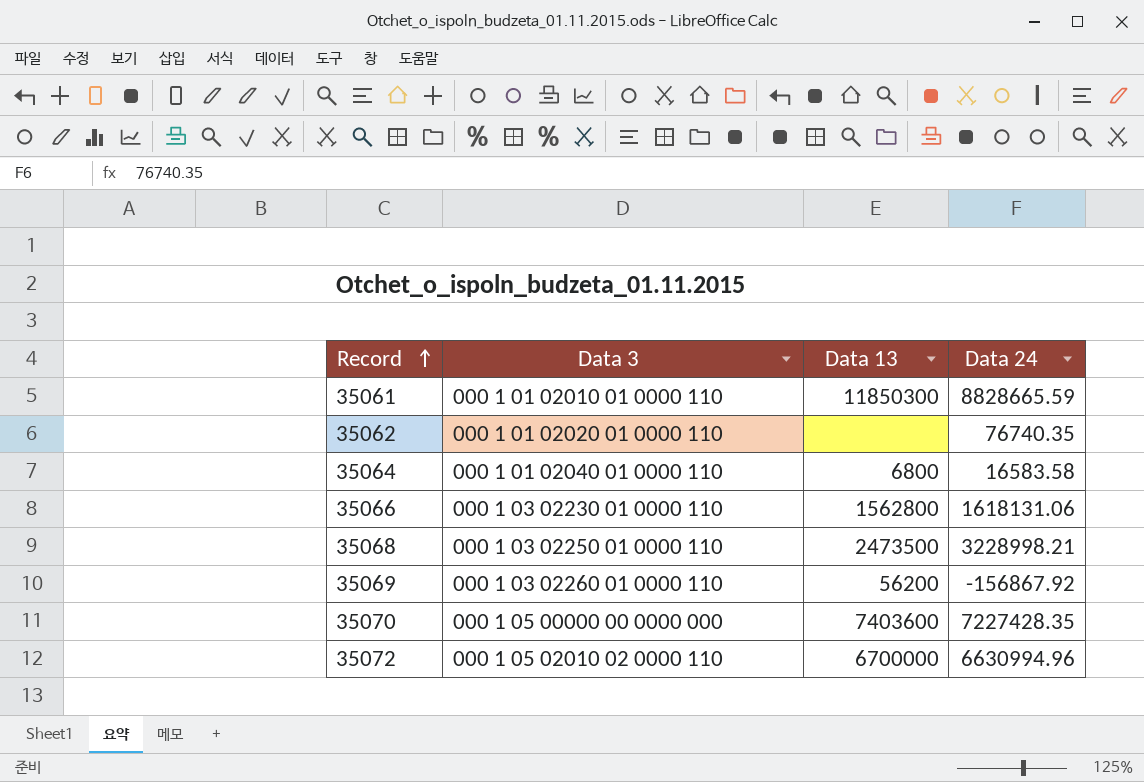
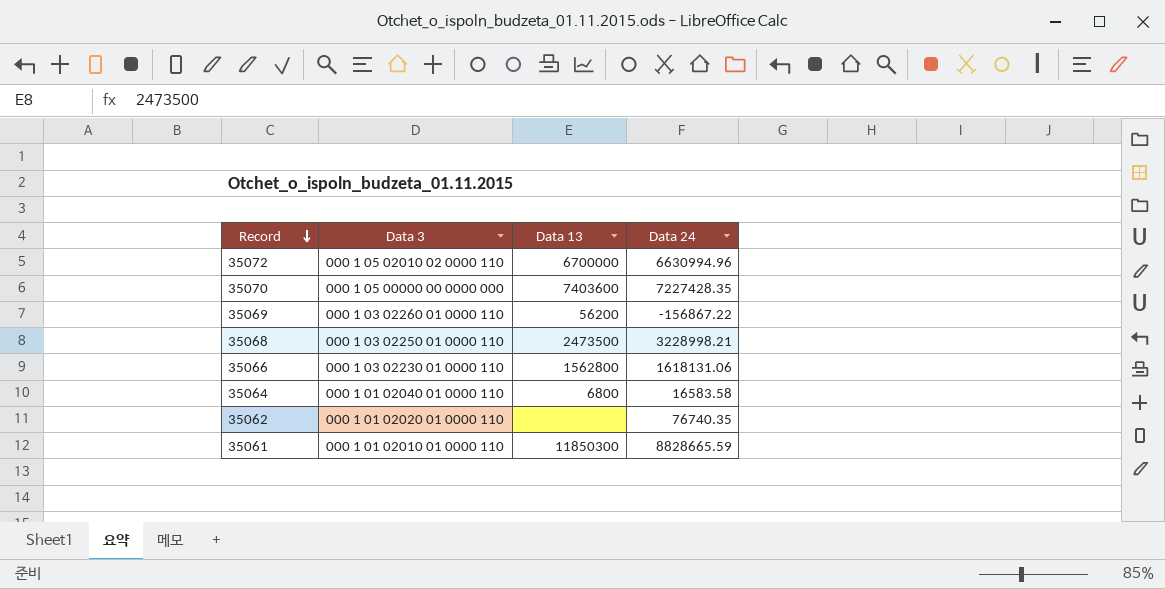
row order: Record ascending -> Record descending
35069 | Data 24: -156867.92 -> -156867.22

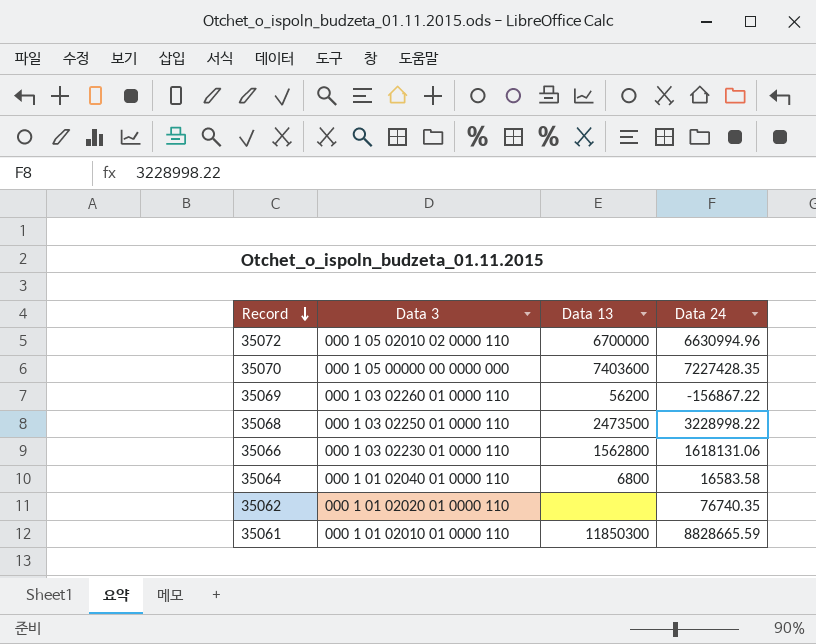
35068 | Data 24: 3228998.21 -> 3228998.22

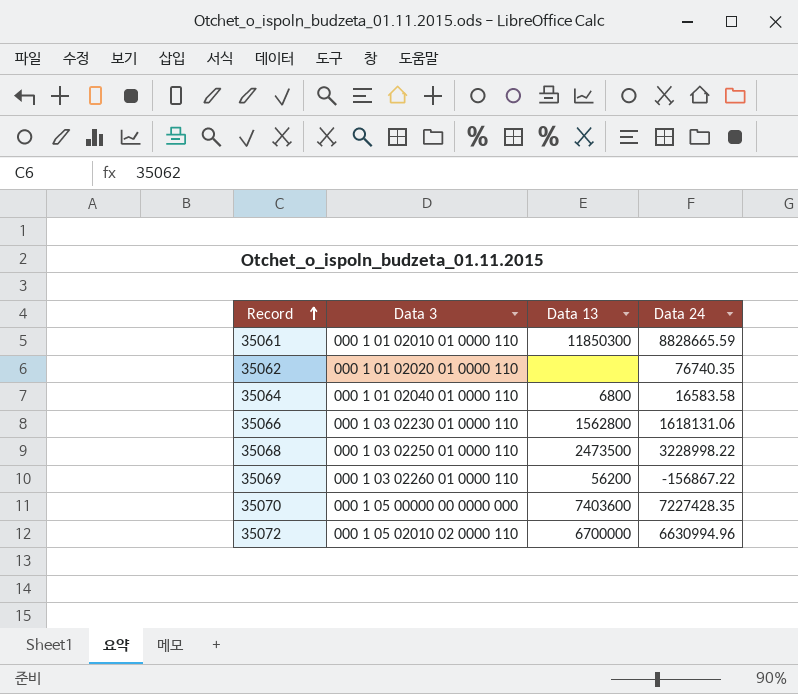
row order: Record descending -> Record ascending

